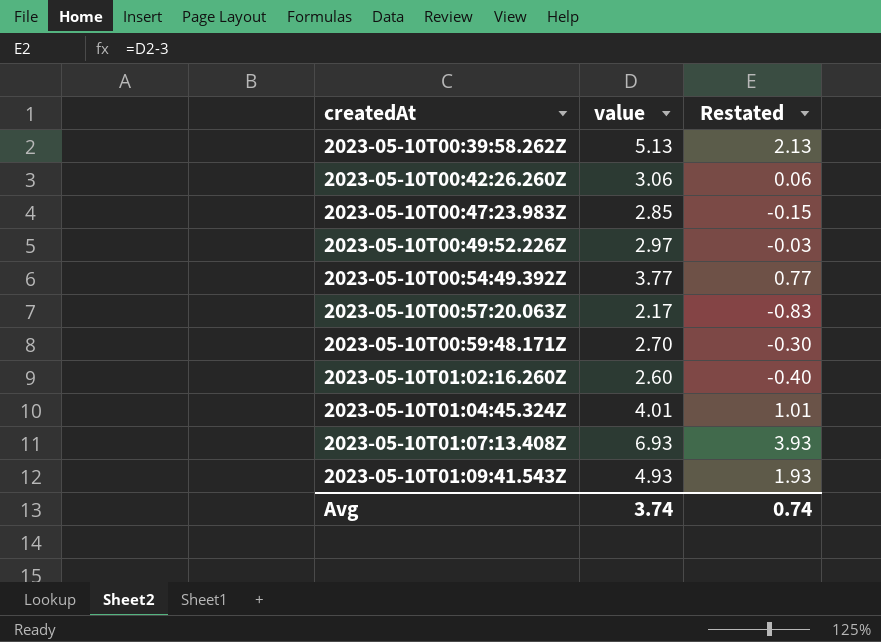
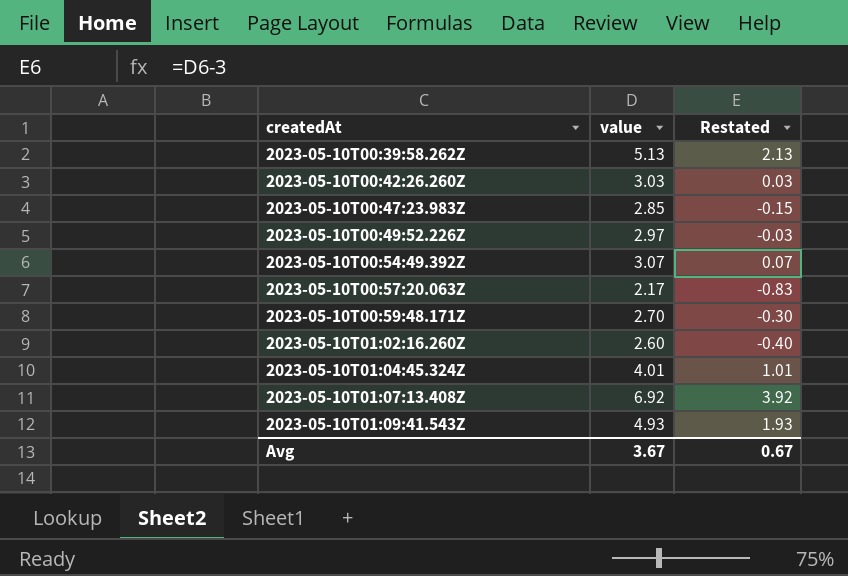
2023-05-10T00:42:26.260Z | value: 3.06 -> 3.03
2023-05-10T00:42:26.260Z | Restated: 0.06 -> 0.03
2023-05-10T00:54:49.392Z | value: 3.77 -> 3.07
2023-05-10T00:54:49.392Z | Restated: 0.77 -> 0.07
2023-05-10T01:07:13.408Z | value: 6.93 -> 6.92
2023-05-10T01:07:13.408Z | Restated: 3.93 -> 3.92
Avg | value: 3.74 -> 3.67
Avg | Restated: 0.74 -> 0.67

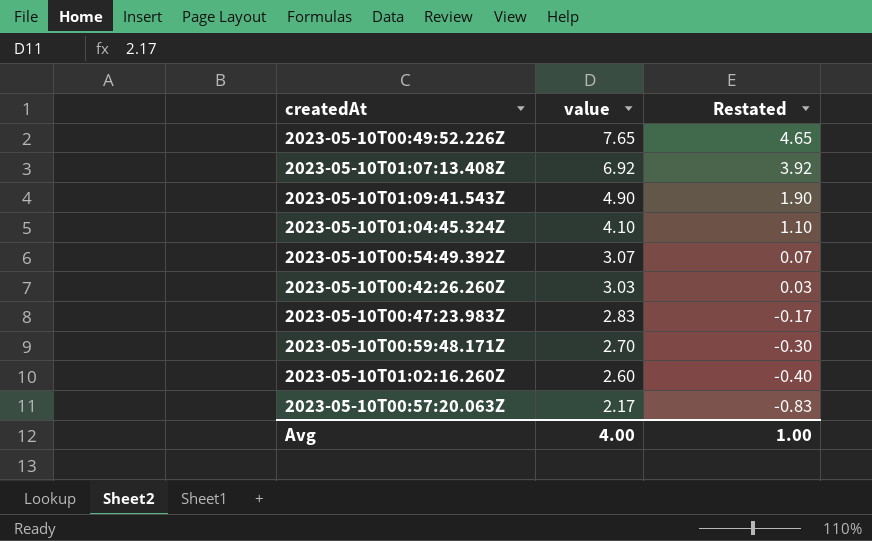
row order: createdAt ascending -> value descending
row 2023-05-10T00:39:58.262Z: 5.13 | 2.13 -> none
2023-05-10T00:49:52.226Z | value: 2.97 -> 7.65
2023-05-10T00:49:52.226Z | Restated: -0.03 -> 4.65
2023-05-10T01:09:41.543Z | value: 4.93 -> 4.90
2023-05-10T01:09:41.543Z | Restated: 1.93 -> 1.90
2023-05-10T01:04:45.324Z | value: 4.01 -> 4.10
2023-05-10T01:04:45.324Z | Restated: 1.01 -> 1.10
2023-05-10T00:47:23.983Z | value: 2.85 -> 2.83
2023-05-10T00:47:23.983Z | Restated: -0.15 -> -0.17
Avg | value: 3.67 -> 4.00
Avg | Restated: 0.67 -> 1.00

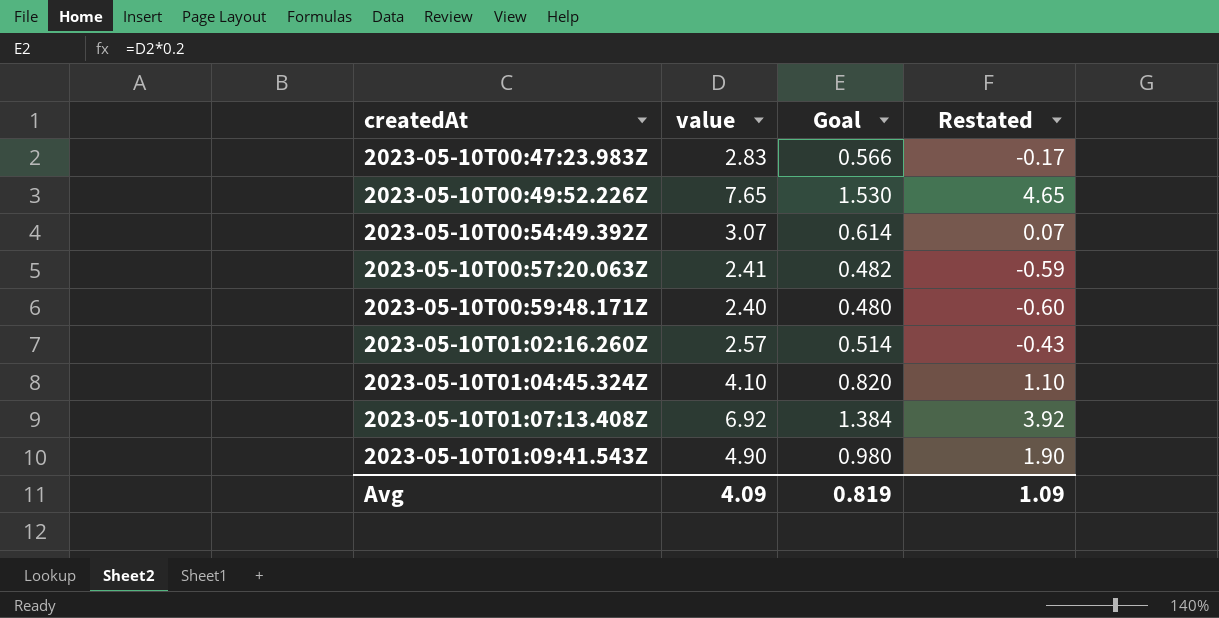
row order: value descending -> createdAt ascending
column Goal | formula: none -> [value] * 0.2
row 2023-05-10T00:42:26.260Z: 3.03 | 0.03 -> none
2023-05-10T00:57:20.063Z | value: 2.17 -> 2.41
2023-05-10T00:57:20.063Z | Restated: -0.83 -> -0.59
2023-05-10T00:59:48.171Z | value: 2.70 -> 2.40
2023-05-10T00:59:48.171Z | Restated: -0.30 -> -0.60
2023-05-10T01:02:16.260Z | value: 2.60 -> 2.57
2023-05-10T01:02:16.260Z | Restated: -0.40 -> -0.43
Avg | value: 4.00 -> 4.09
Avg | Restated: 1.00 -> 1.09

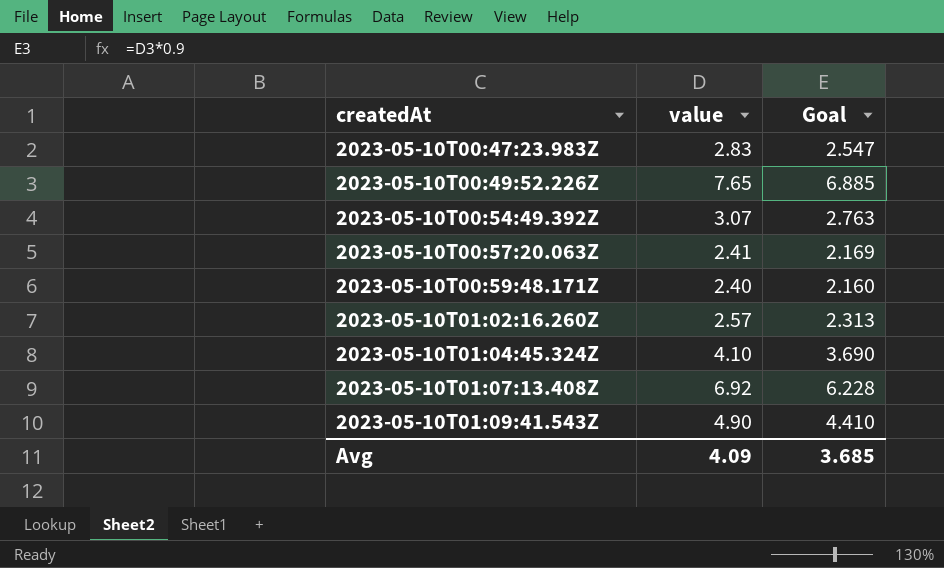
column Restated | formula: [value] - 3 -> none
column Goal | formula: [value] * 0.2 -> [value] * 0.9
Avg | Goal: 0.819 -> 3.685

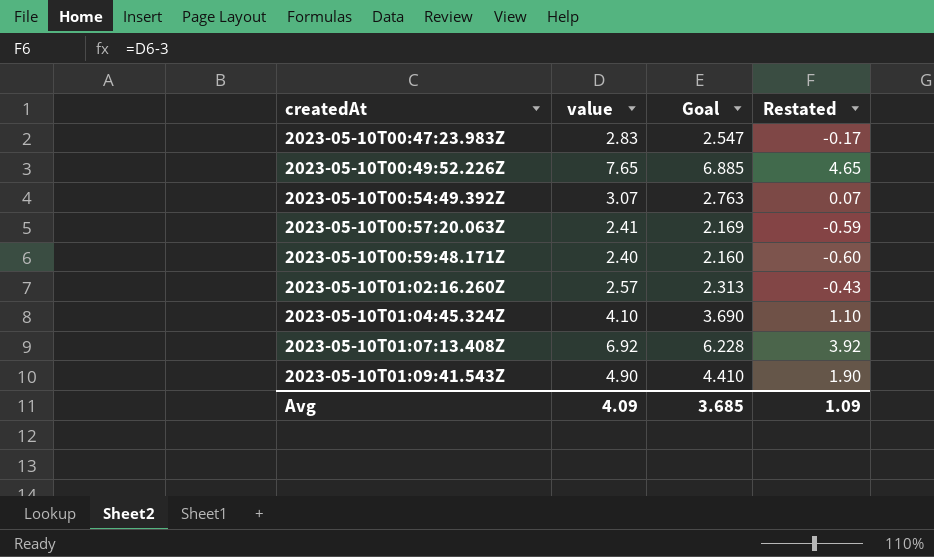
column Restated | formula: none -> [value] - 3

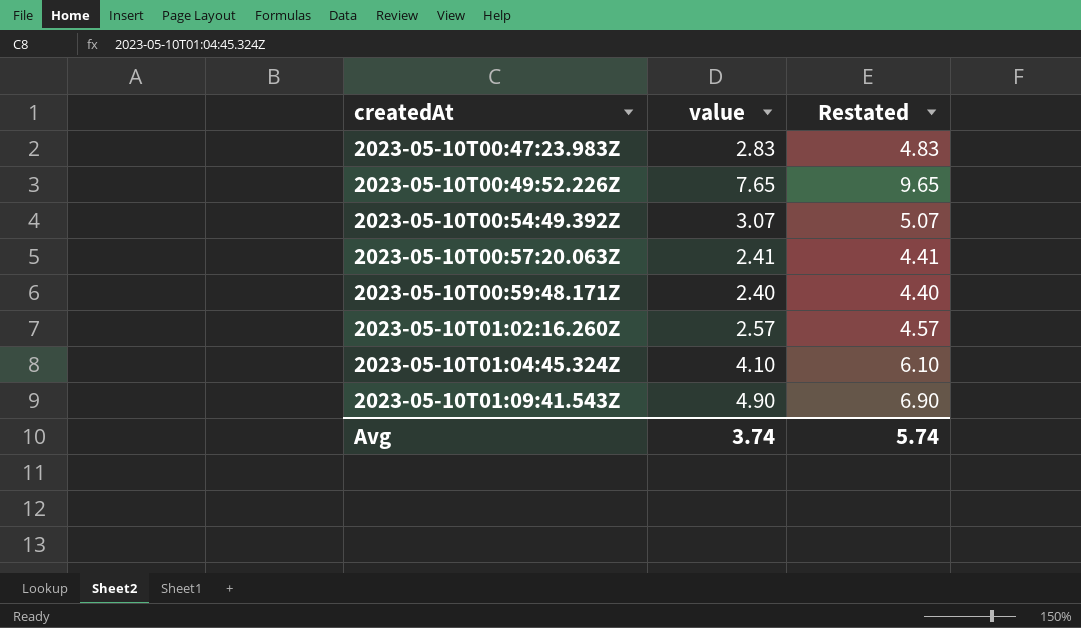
column Goal | formula: [value] * 0.9 -> none
column Restated | formula: [value] - 3 -> [value] + 2
row 2023-05-10T01:07:13.408Z: 6.92 | 6.228 | 3.92 -> none
Avg | value: 4.09 -> 3.74
Avg | Restated: 1.09 -> 5.74

